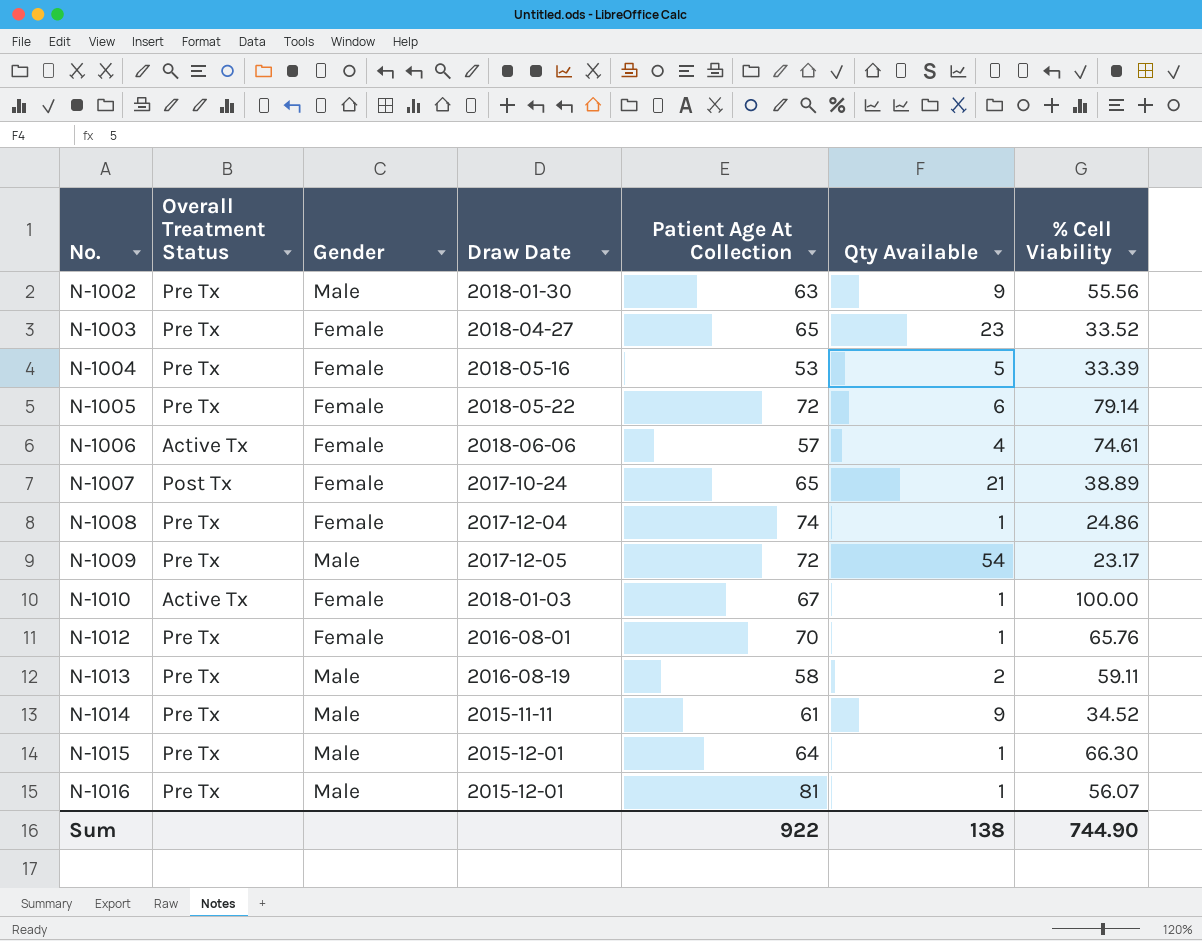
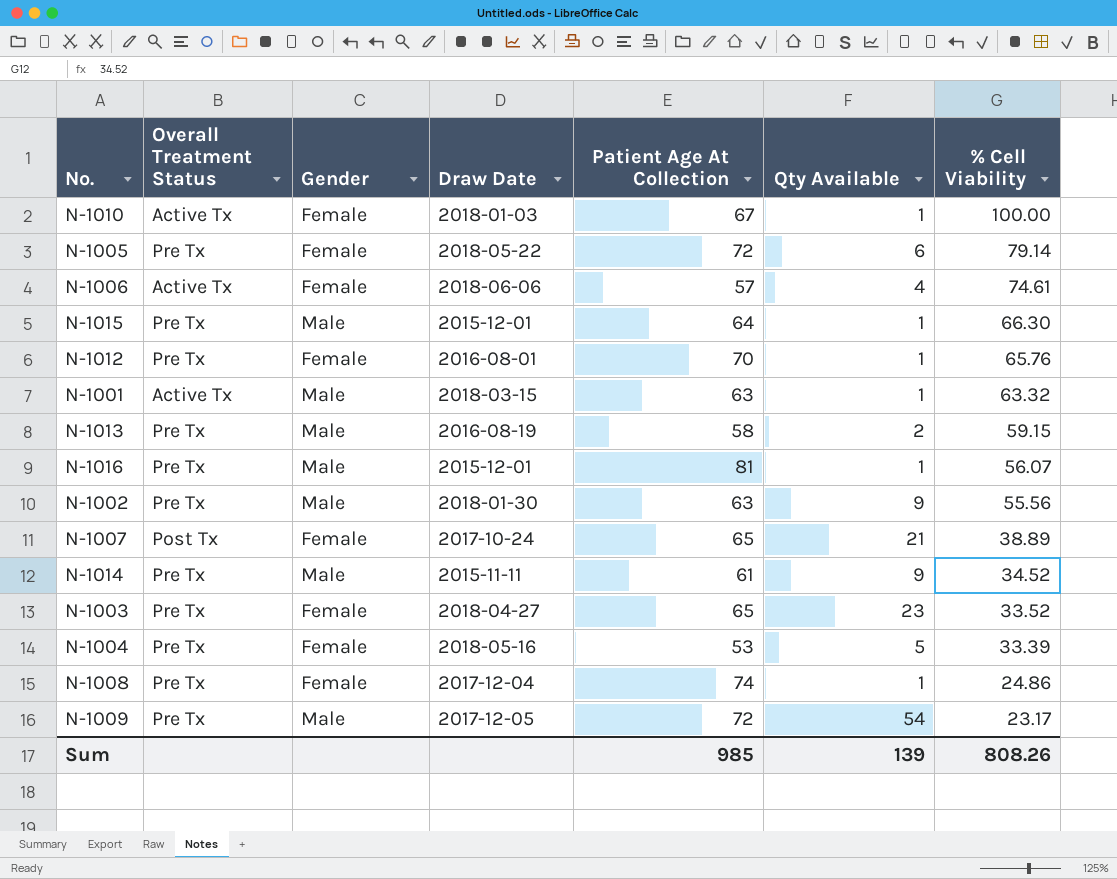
row order: No. ascending -> % Cell Viability descending
row N-1001: none -> Active Tx | Male | 2018-03-15 | 63 | 1 | 63.32
N-1013 | % Cell Viability: 59.11 -> 59.15
Sum | Patient Age At Collection: 922 -> 985
Sum | Qty Available: 138 -> 139
Sum | % Cell Viability: 744.90 -> 808.26

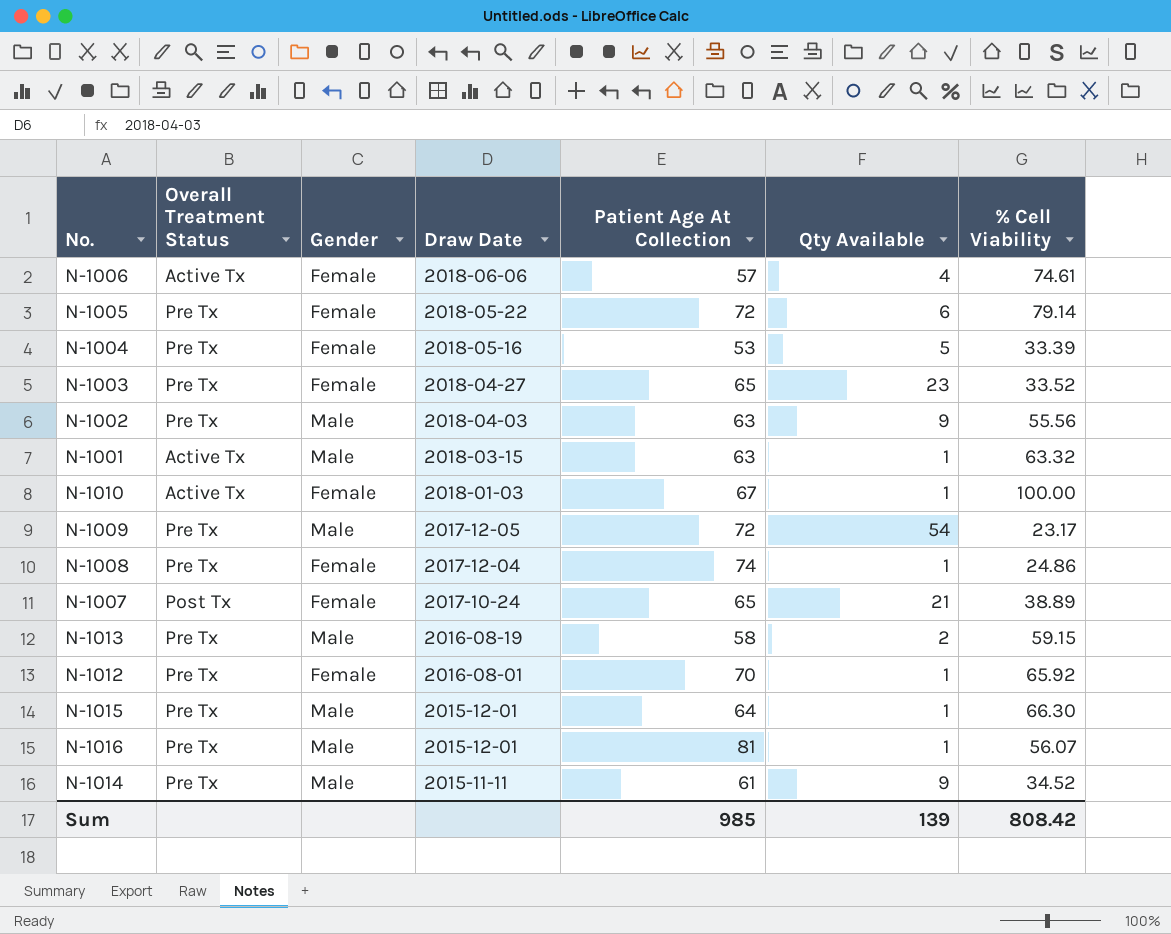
row order: % Cell Viability descending -> Draw Date descending
N-1002 | Draw Date: 2018-01-30 -> 2018-04-03
N-1012 | % Cell Viability: 65.76 -> 65.92
Sum | % Cell Viability: 808.26 -> 808.42

